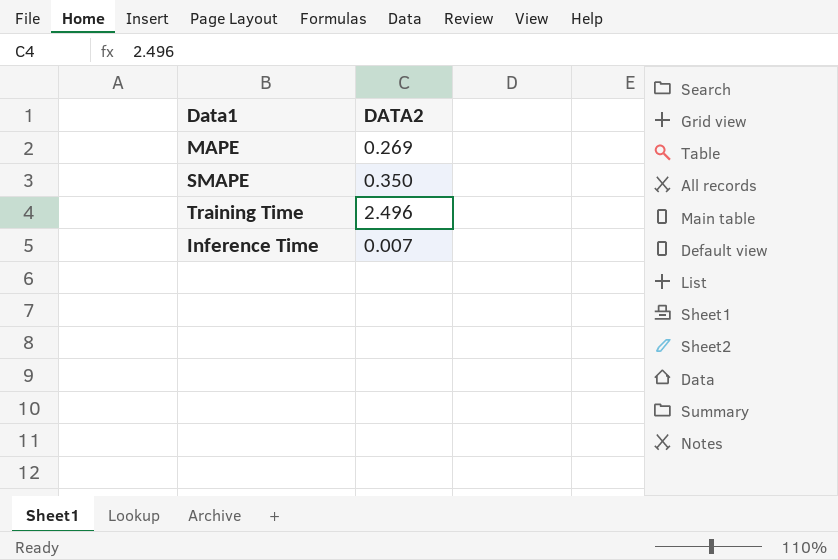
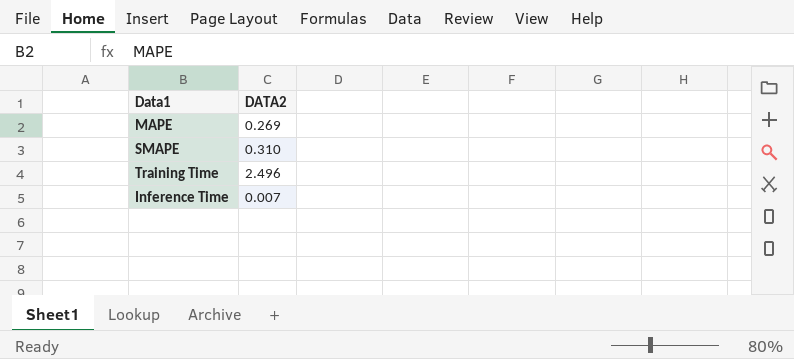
SMAPE | DATA2: 0.350 -> 0.310

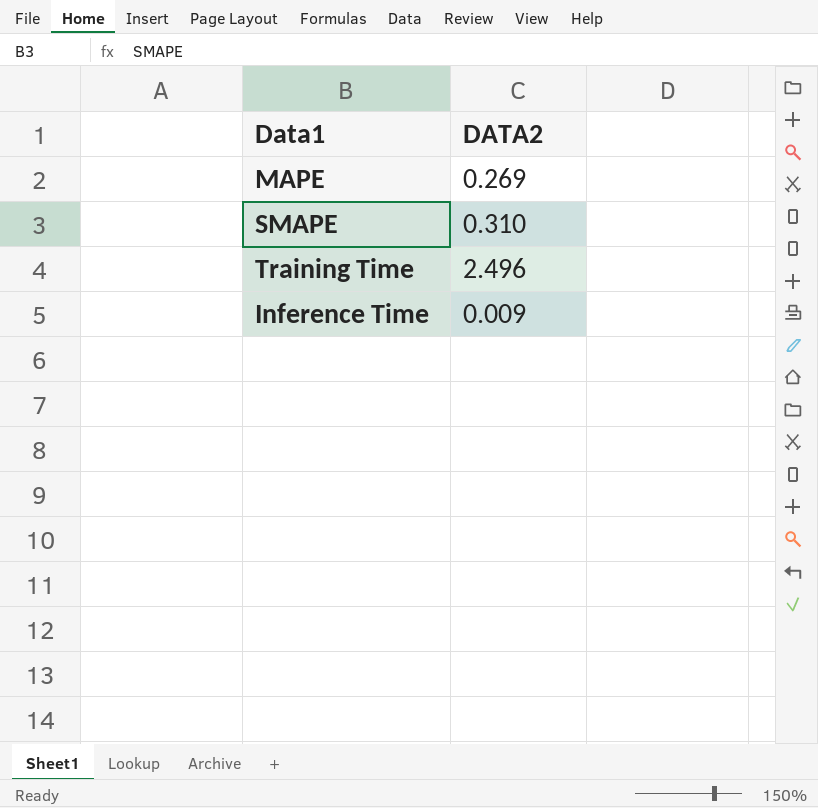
Inference Time | DATA2: 0.007 -> 0.009

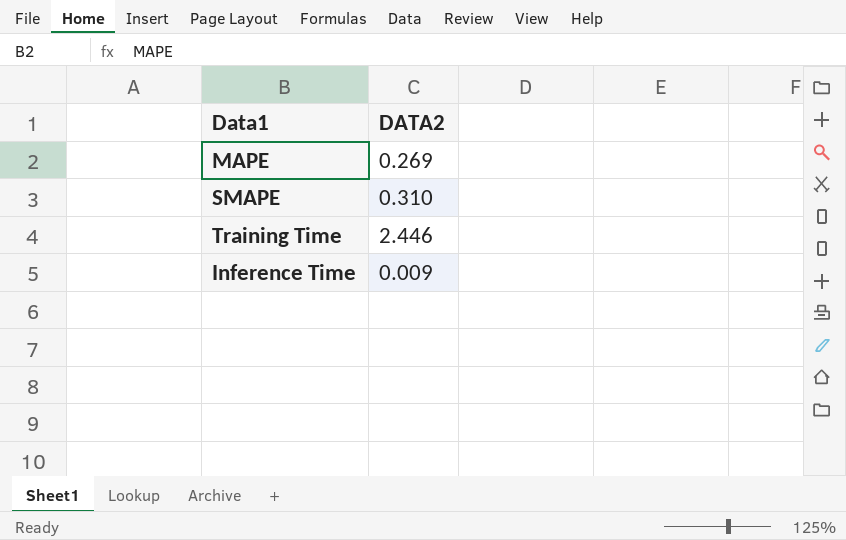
Training Time | DATA2: 2.496 -> 2.446

